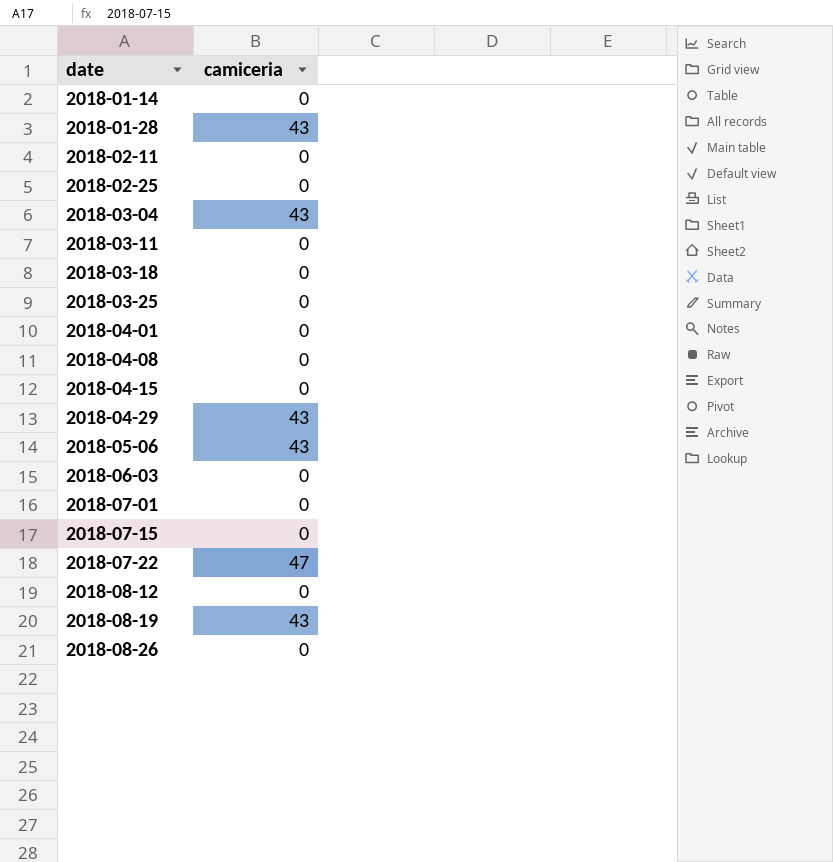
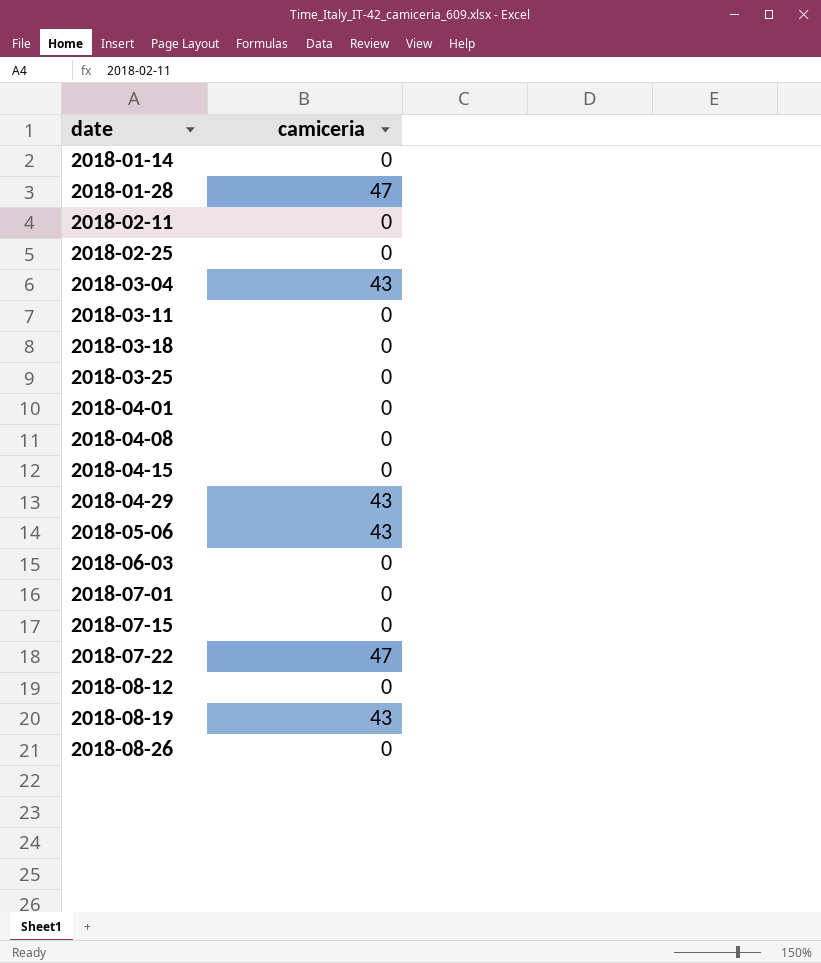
2018-01-28 | camiceria: 43 -> 47

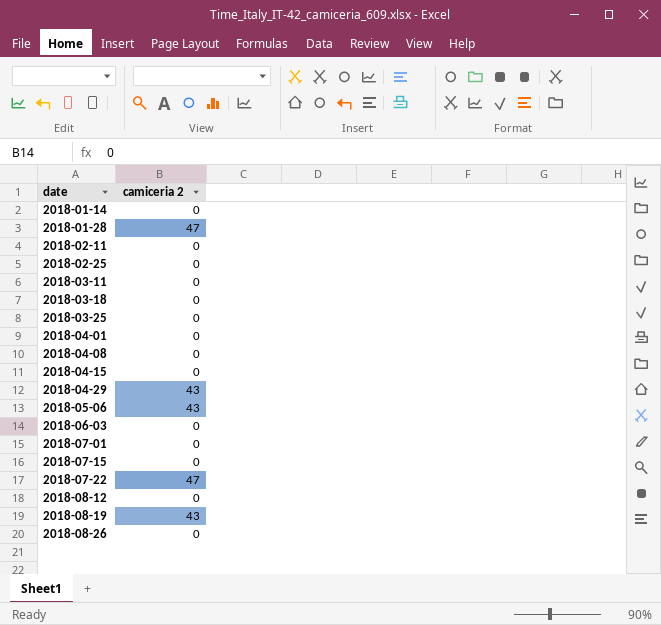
column name: camiceria -> camiceria 2
row 2018-03-04: 43 -> none

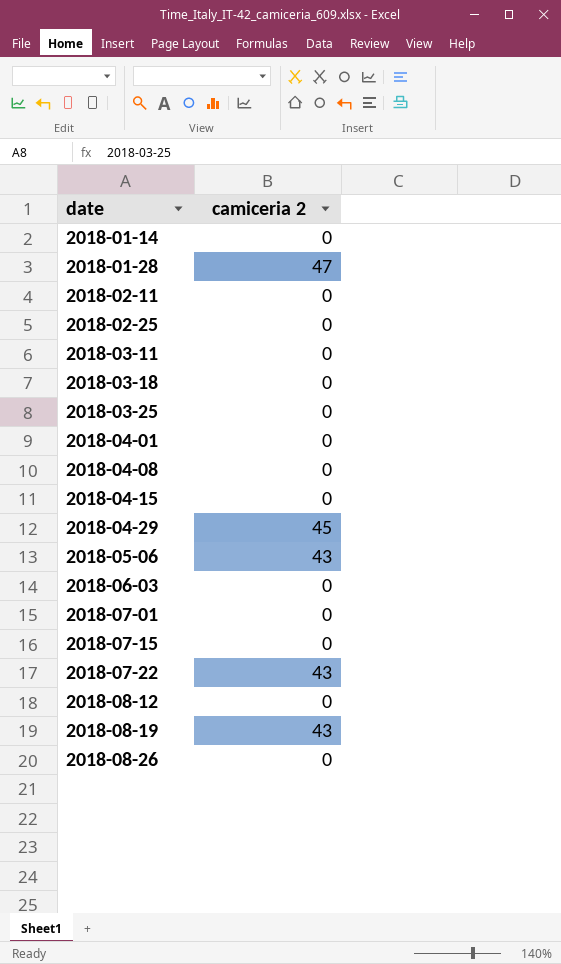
2018-04-29 | camiceria 2: 43 -> 45
2018-07-22 | camiceria 2: 47 -> 43

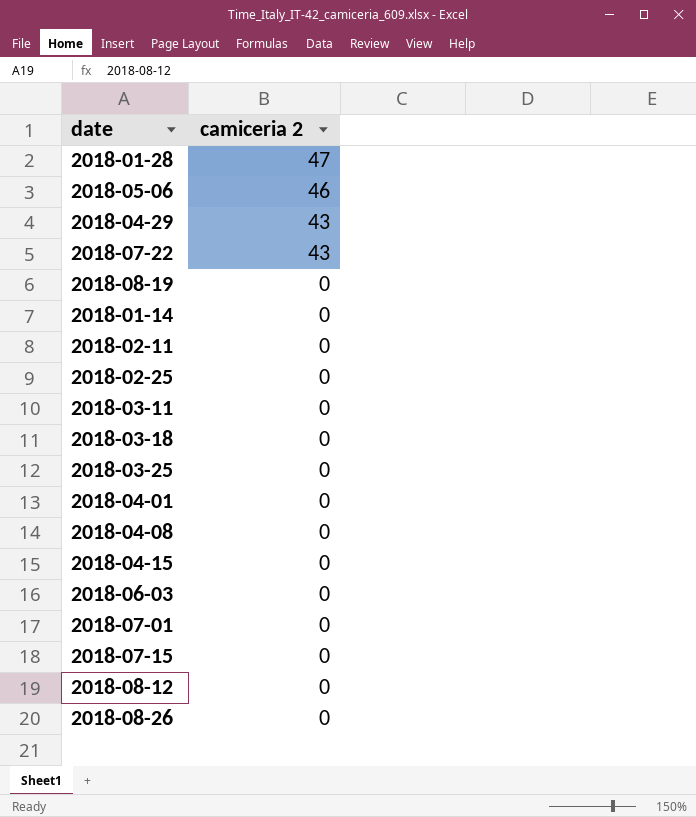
row order: date ascending -> camiceria 2 descending
2018-05-06 | camiceria 2: 43 -> 46
2018-04-29 | camiceria 2: 45 -> 43
2018-08-19 | camiceria 2: 43 -> 0

